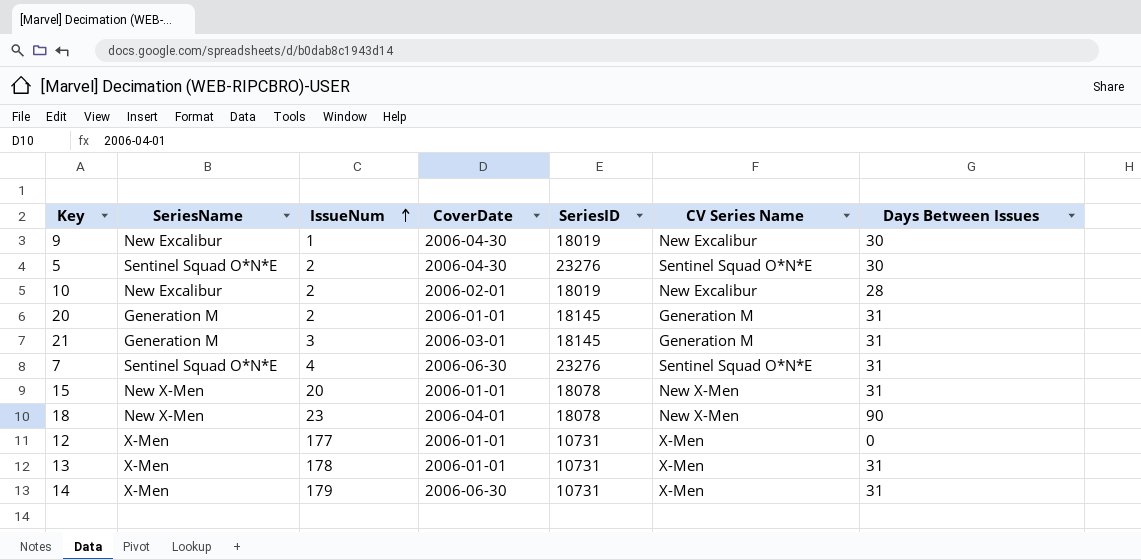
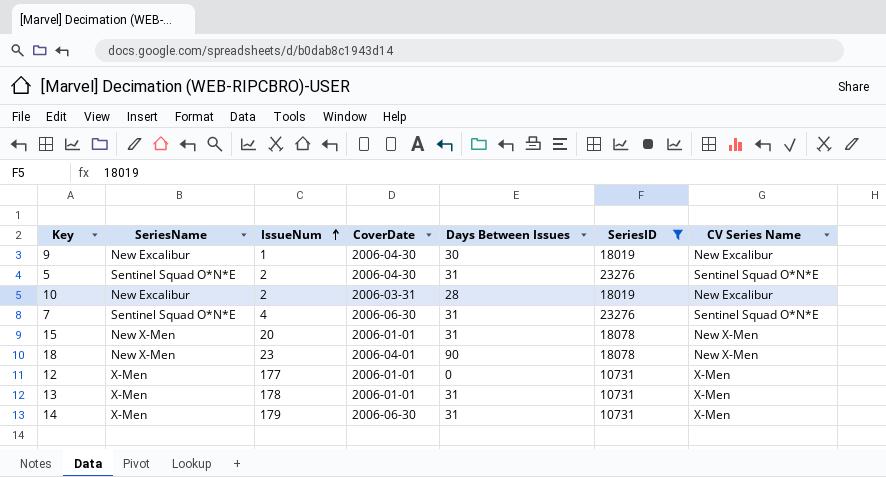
filter: none -> SeriesID != 18145
column Days Between Issues | position: 7 -> 5
5 | Days Between Issues: 30 -> 31
10 | CoverDate: 2006-02-01 -> 2006-03-31

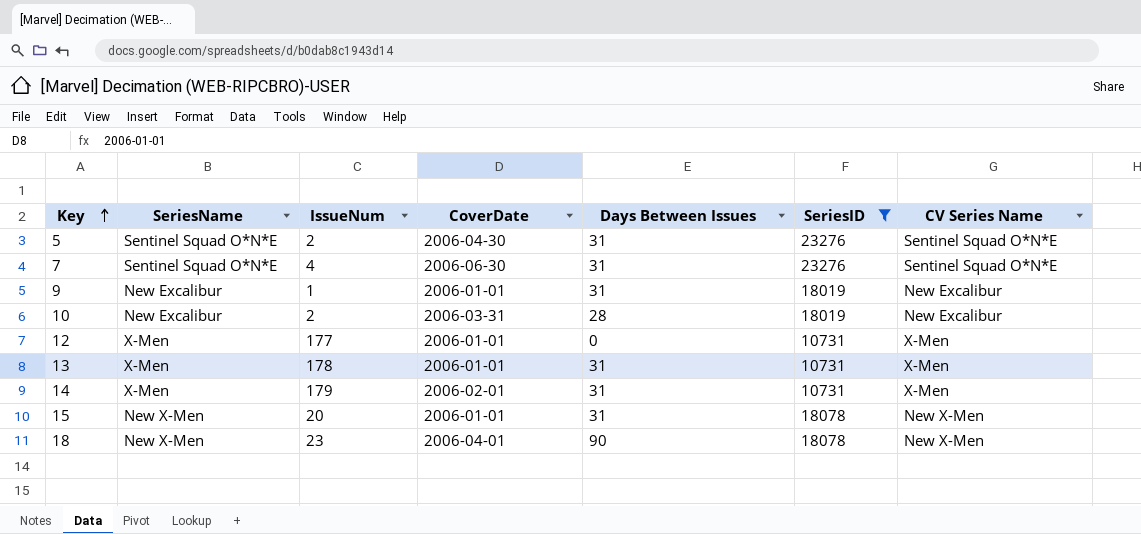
row order: IssueNum ascending -> Key ascending
9 | CoverDate: 2006-04-30 -> 2006-01-01
9 | Days Between Issues: 30 -> 31
14 | CoverDate: 2006-06-30 -> 2006-02-01

